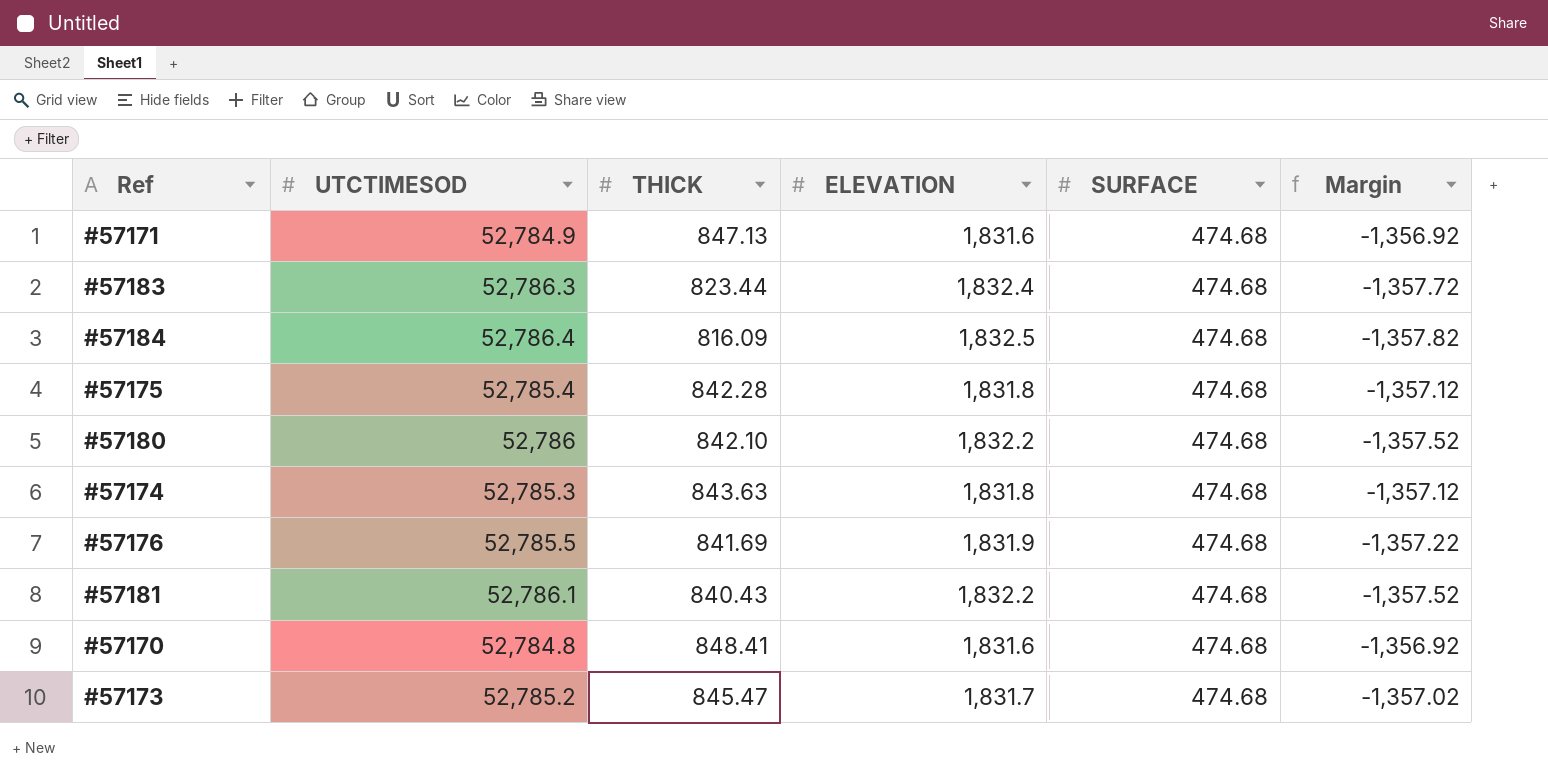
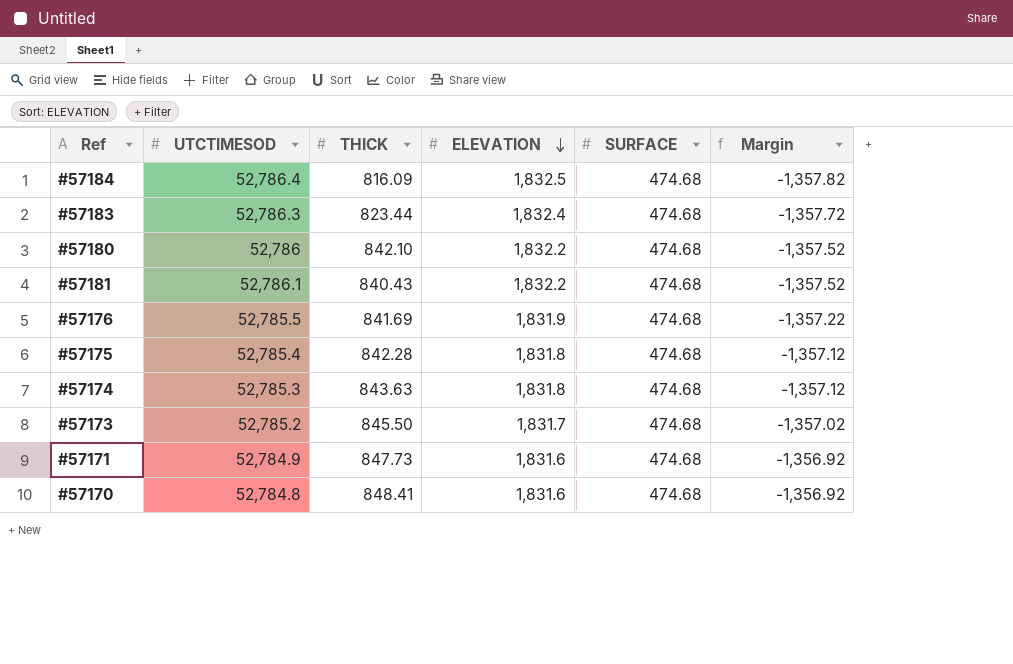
row order: none -> ELEVATION descending
#57173 | THICK: 845.47 -> 845.50
#57171 | THICK: 847.13 -> 847.73

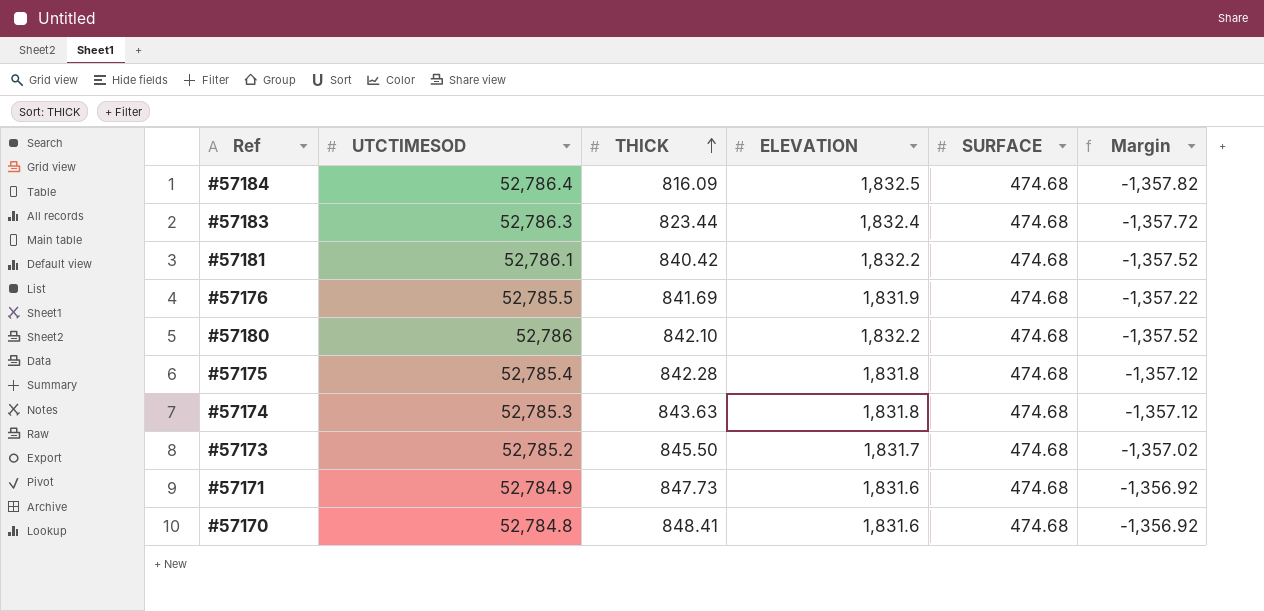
row order: ELEVATION descending -> THICK ascending
#57181 | THICK: 840.43 -> 840.42

